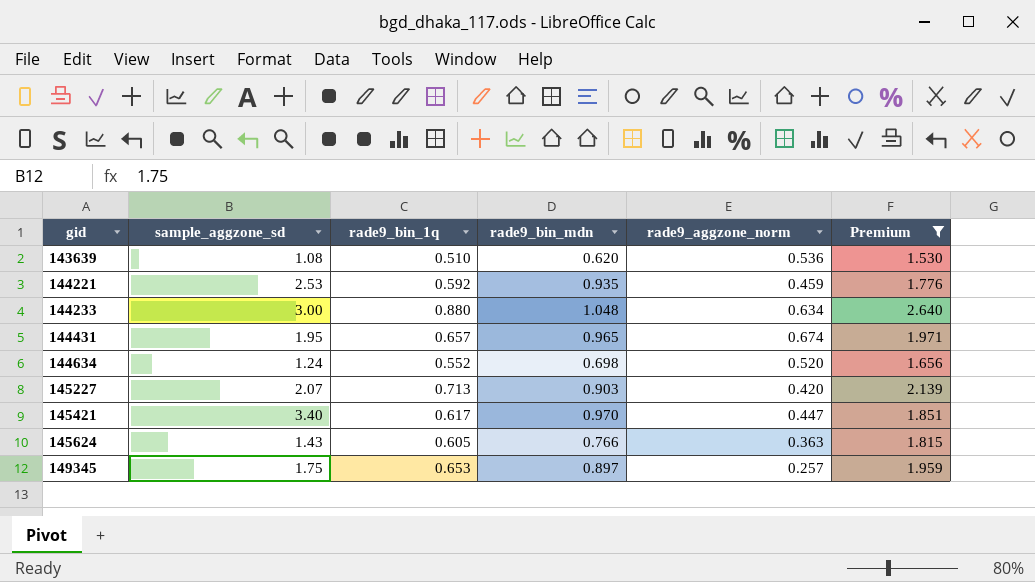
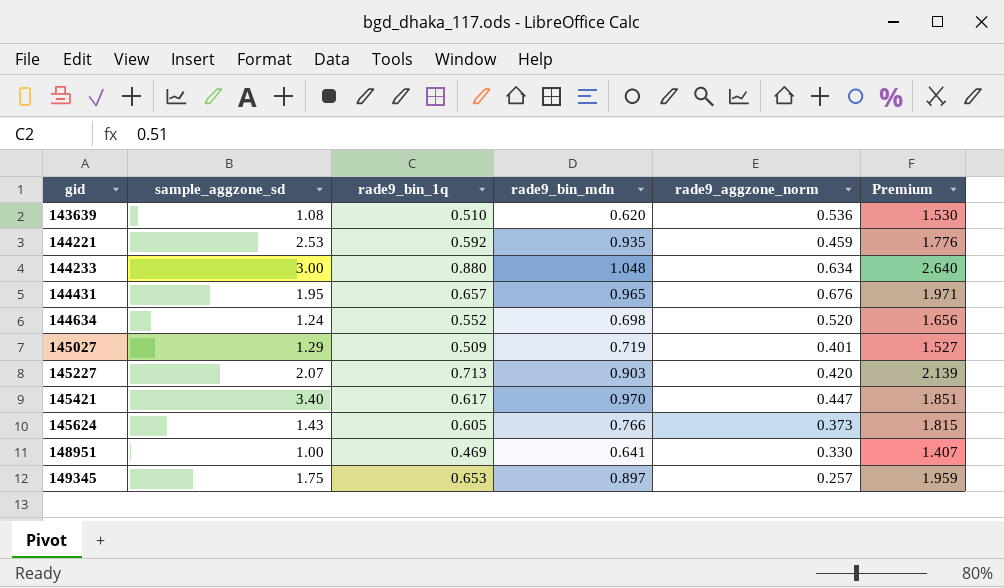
filter: Premium >= 1.530 -> none
144431 | rade9_aggzone_norm: 0.674 -> 0.676
145624 | rade9_aggzone_norm: 0.363 -> 0.373

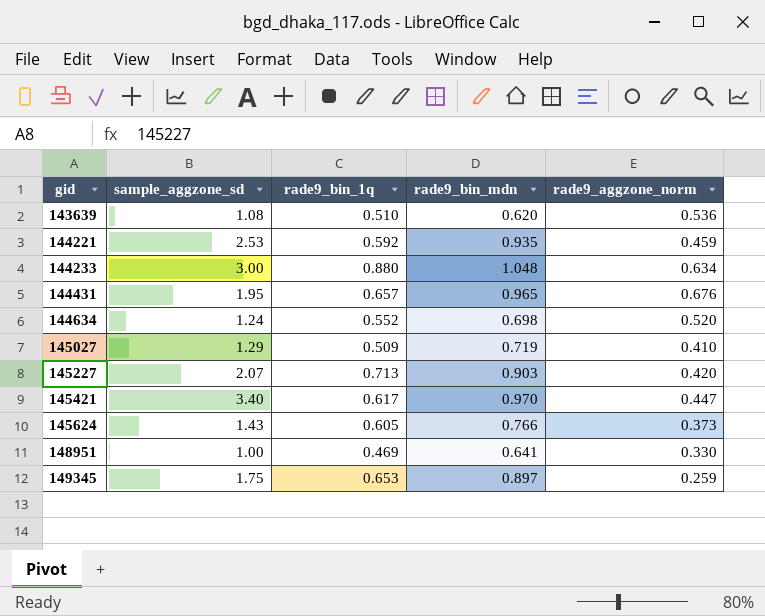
column Premium | formula: [rade9_bin_1q] * 3 -> none
145027 | rade9_aggzone_norm: 0.401 -> 0.410
149345 | rade9_aggzone_norm: 0.257 -> 0.259

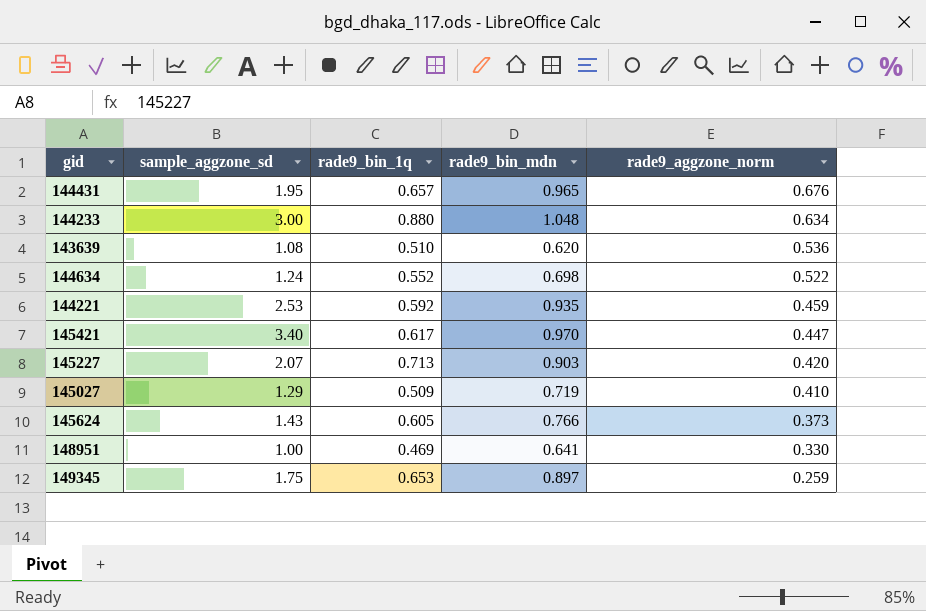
row order: gid ascending -> rade9_aggzone_norm descending
144634 | rade9_aggzone_norm: 0.520 -> 0.522

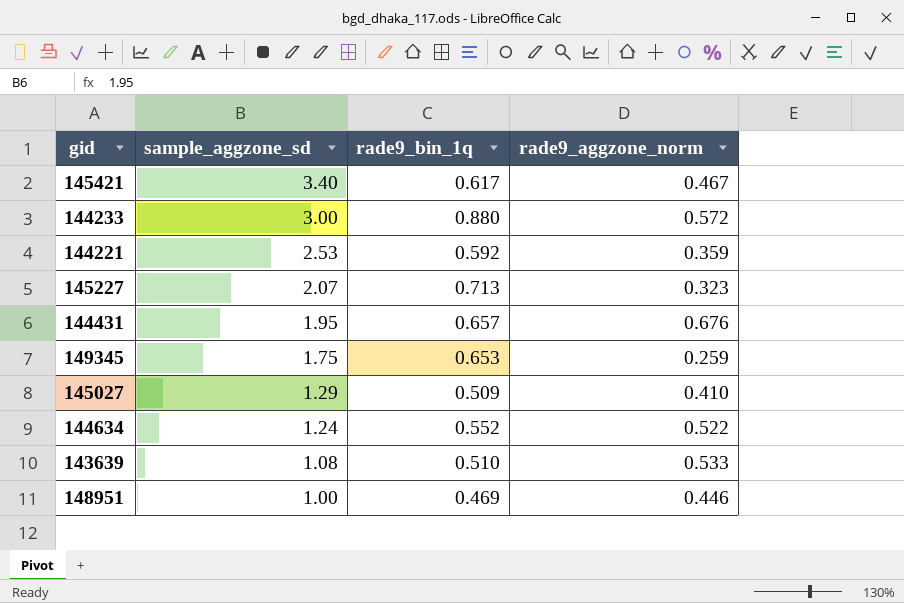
row order: rade9_aggzone_norm descending -> sample_aggzone_sd descending
column rade9_bin_mdn | position: 4 -> none
row 145624: 1.43 | 0.605 | 0.766 | 0.373 -> none
145421 | rade9_aggzone_norm: 0.447 -> 0.467
144233 | rade9_aggzone_norm: 0.634 -> 0.572
144221 | rade9_aggzone_norm: 0.459 -> 0.359
145227 | rade9_aggzone_norm: 0.420 -> 0.323
143639 | rade9_aggzone_norm: 0.536 -> 0.533
148951 | rade9_aggzone_norm: 0.330 -> 0.446

